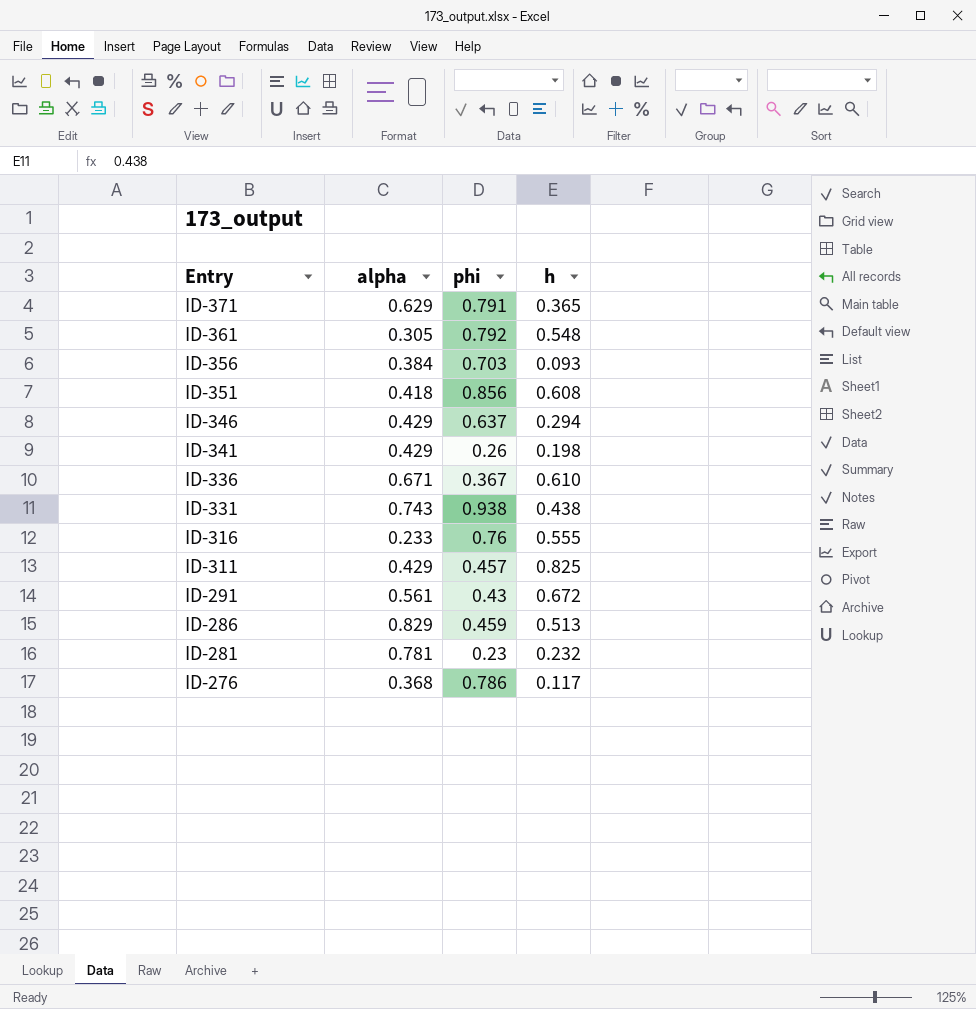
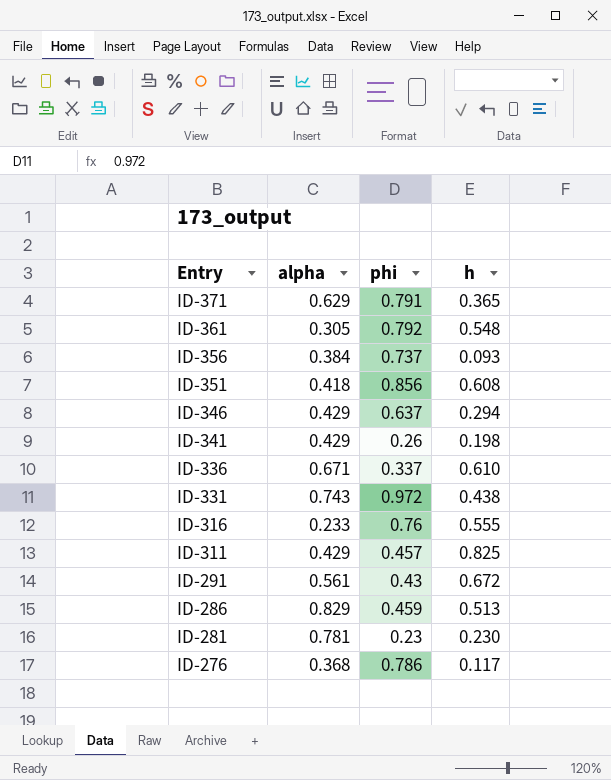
ID-356 | phi: 0.703 -> 0.737
ID-336 | phi: 0.367 -> 0.337
ID-331 | phi: 0.938 -> 0.972
ID-281 | h: 0.232 -> 0.230

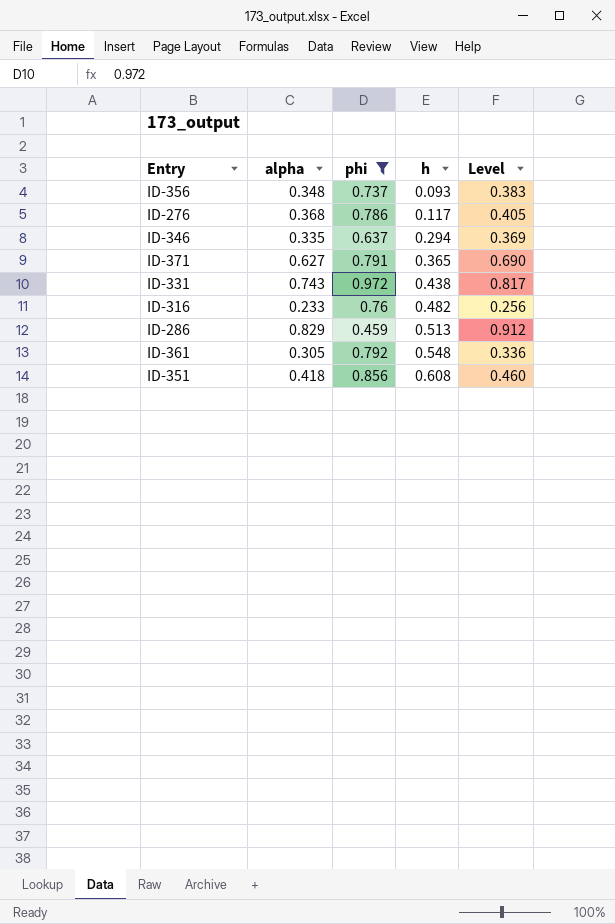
filter: none -> phi >= 0.459
row order: Entry descending -> h ascending
column Level | formula: none -> [alpha] * 1.1
ID-356 | alpha: 0.384 -> 0.348
ID-346 | alpha: 0.429 -> 0.335
ID-371 | alpha: 0.629 -> 0.627
ID-316 | h: 0.555 -> 0.482

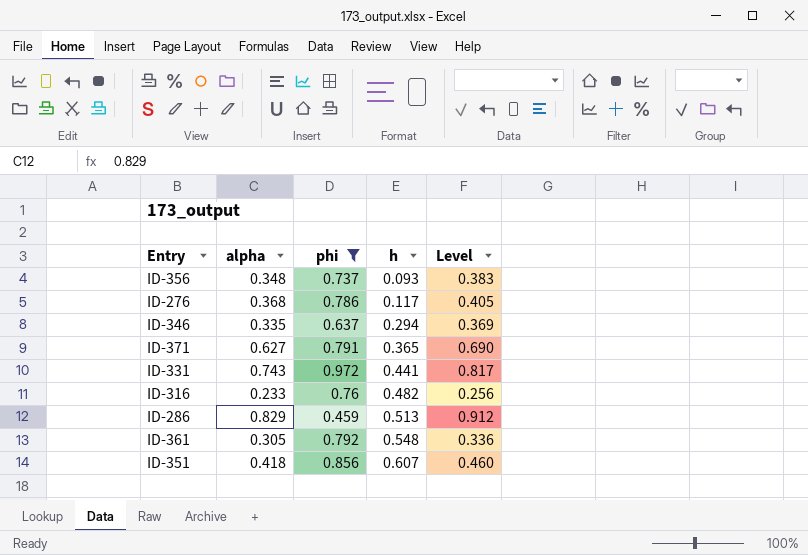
ID-331 | h: 0.438 -> 0.441
ID-351 | h: 0.608 -> 0.607

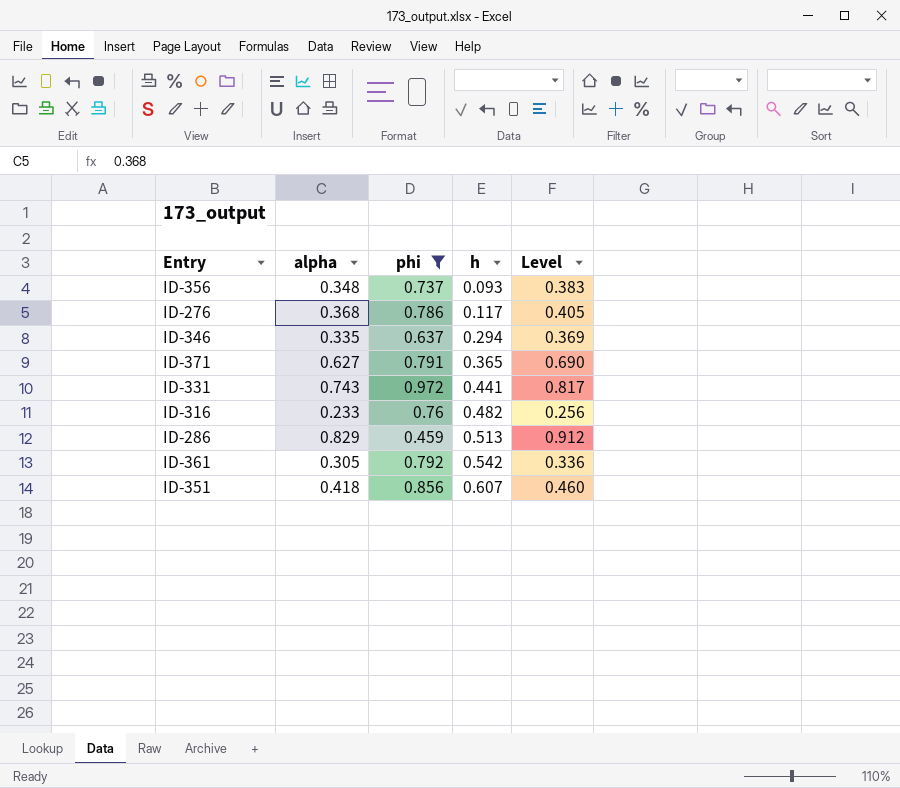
ID-361 | h: 0.548 -> 0.542

